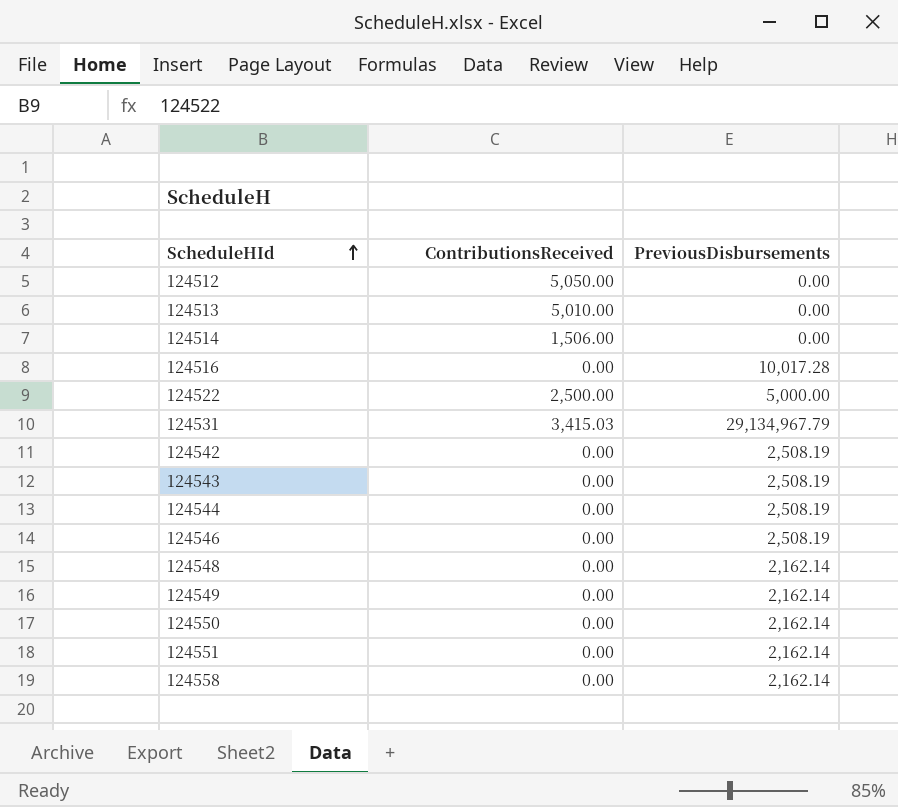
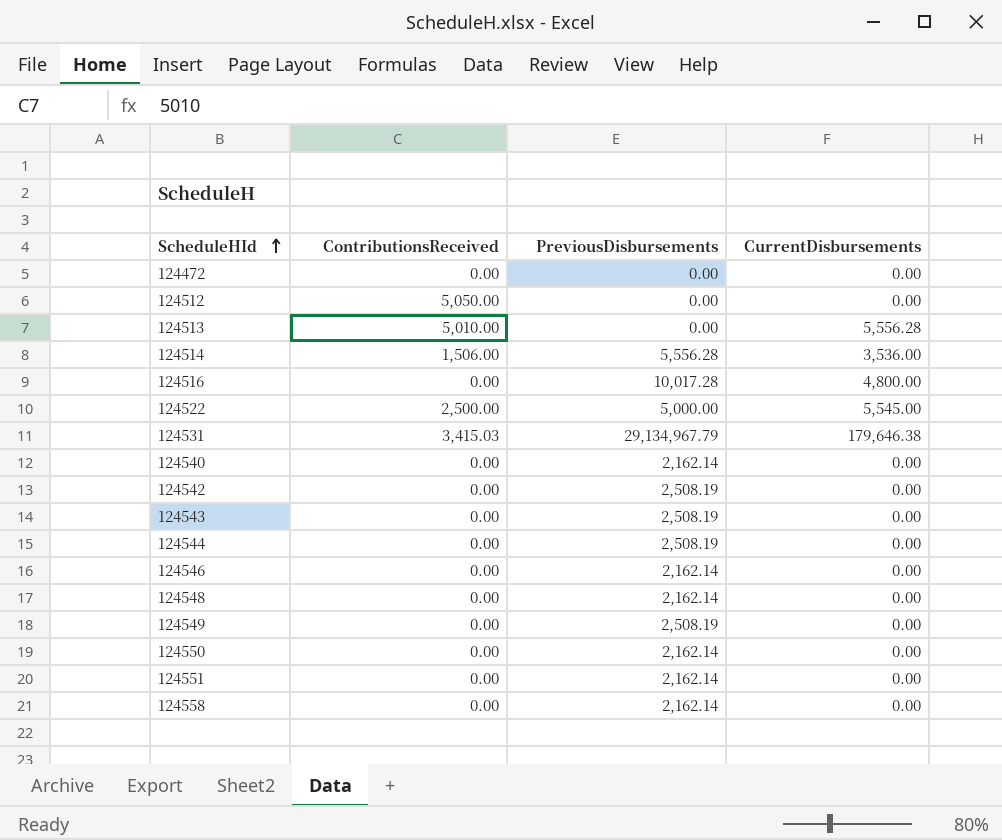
column CurrentDisbursements | position: none -> 4
row 124472: none -> 0.00 | 0.00 | 0.00
124514 | PreviousDisbursements: 0.00 -> 5,556.28
row 124540: none -> 0.00 | 2,162.14 | 0.00
124546 | PreviousDisbursements: 2,508.19 -> 2,162.14
124549 | PreviousDisbursements: 2,162.14 -> 2,508.19

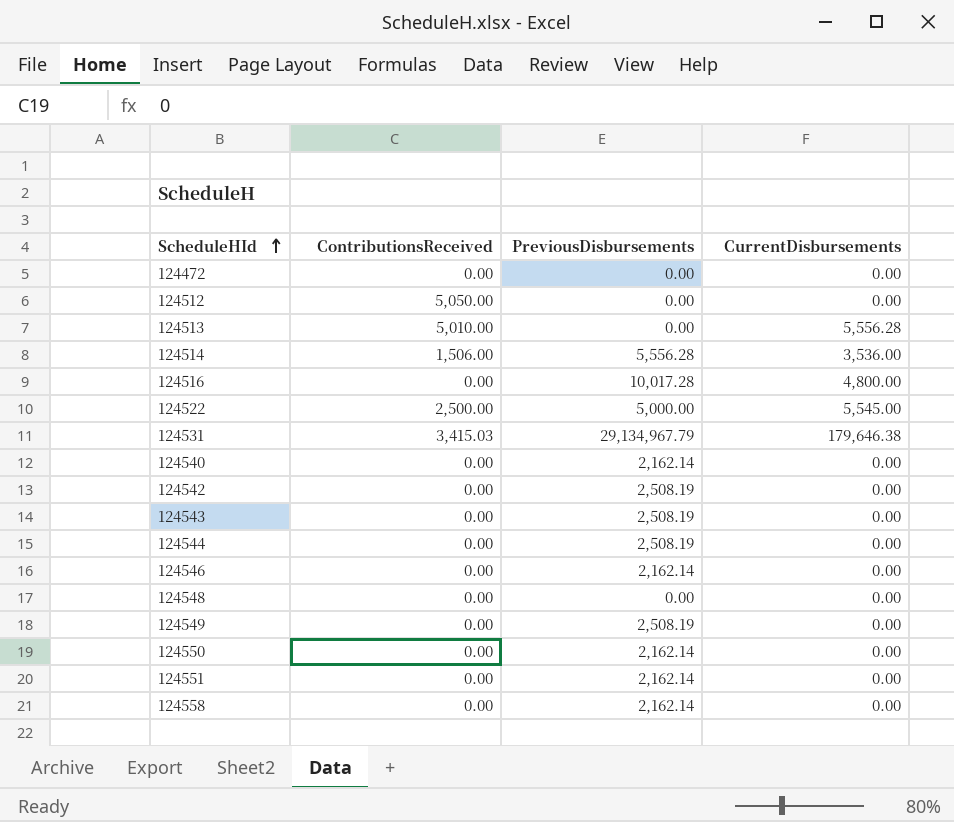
124548 | PreviousDisbursements: 2,162.14 -> 0.00

